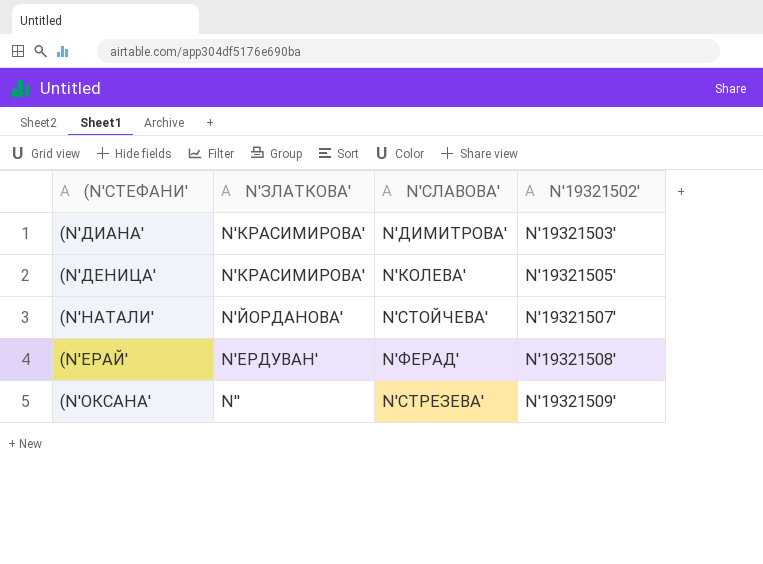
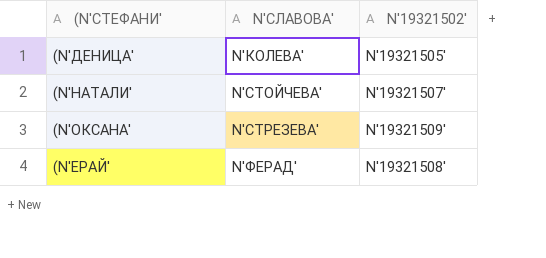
row order: N'ЗЛАТКОВА' descending -> N'СЛАВОВА' ascending
column N'ЗЛАТКОВА' | position: 2 -> none
row (N'ДИАНА': N'КРАСИМИРОВА' | N'ДИМИТРОВА' | N'19321503' -> none

